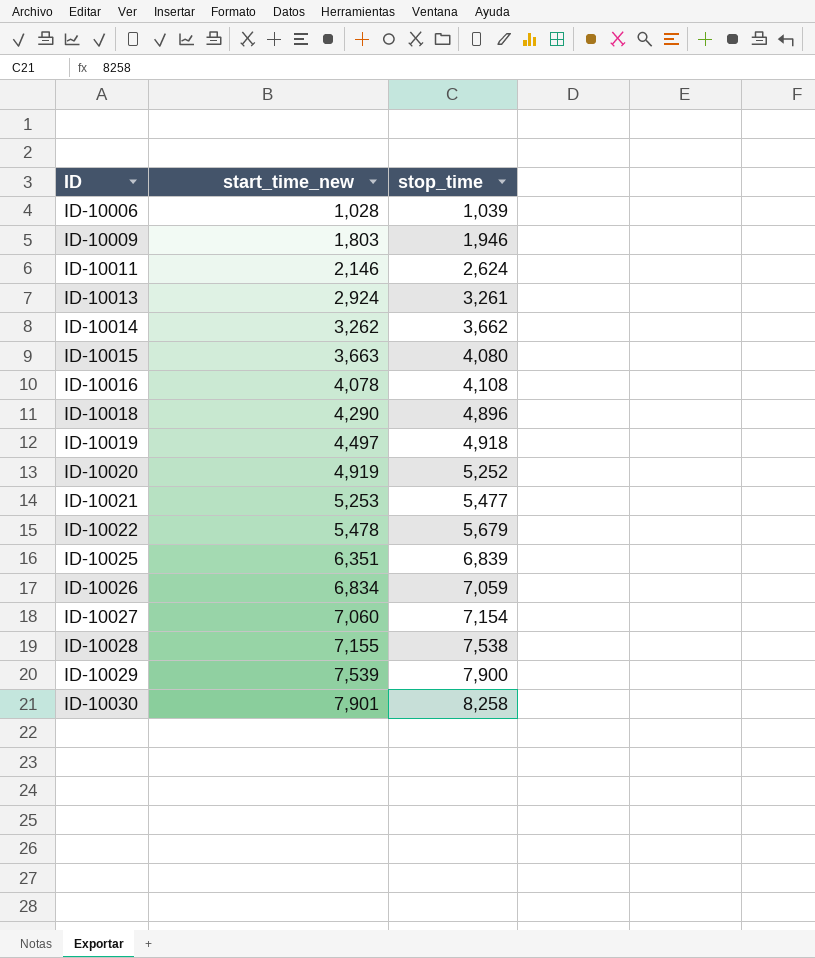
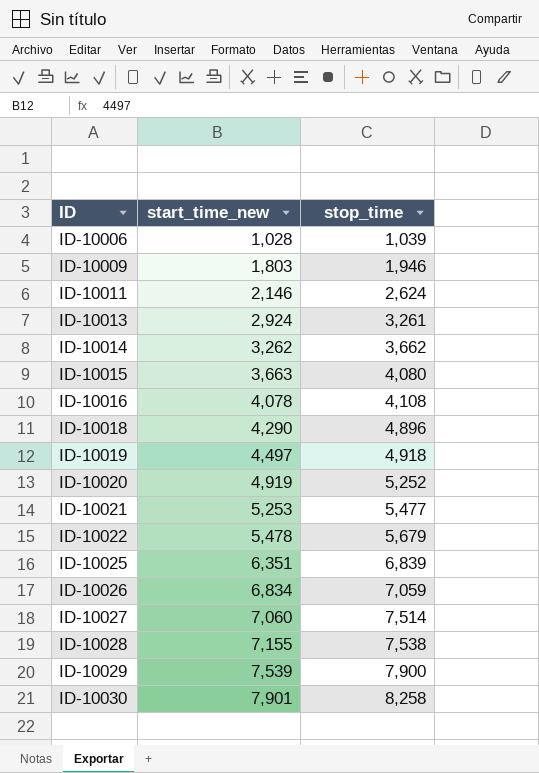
ID-10027 | stop_time: 7,154 -> 7,514

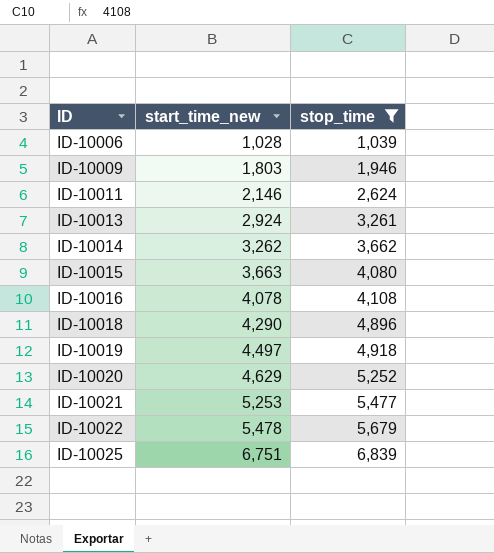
filter: none -> stop_time <= 6,839
ID-10020 | start_time_new: 4,919 -> 4,629
ID-10025 | start_time_new: 6,351 -> 6,751

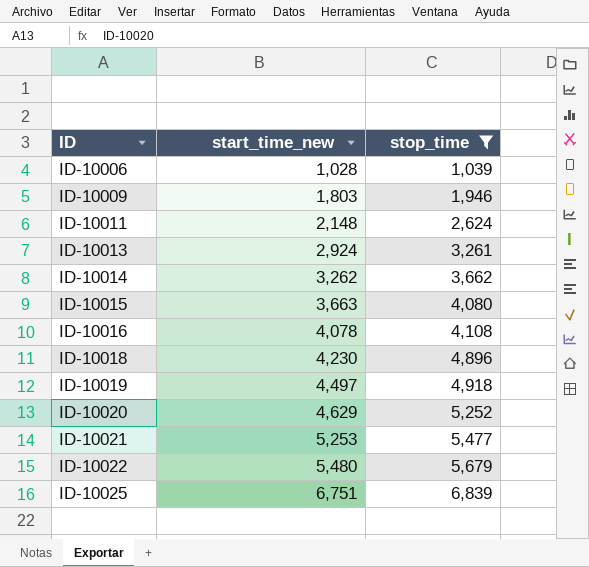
ID-10011 | start_time_new: 2,146 -> 2,148
ID-10018 | start_time_new: 4,290 -> 4,230
ID-10022 | start_time_new: 5,478 -> 5,480

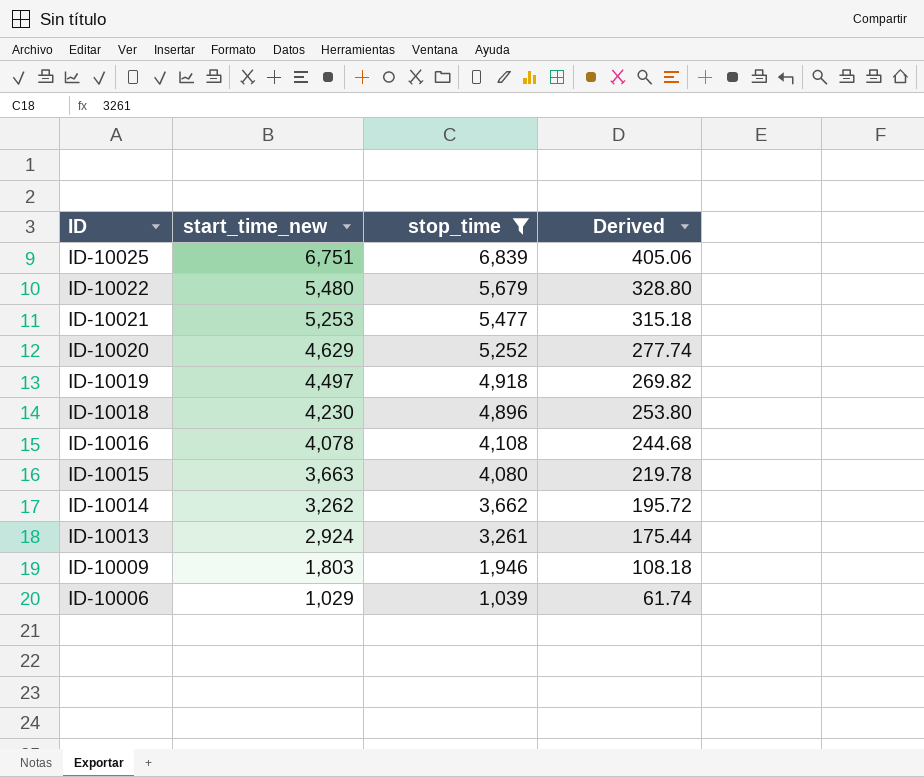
row order: ID ascending -> ID descending
column Derived | formula: none -> [start_time_new] * 0.06
row ID-10011: 2,148 | 2,624 -> none
ID-10006 | start_time_new: 1,028 -> 1,029

